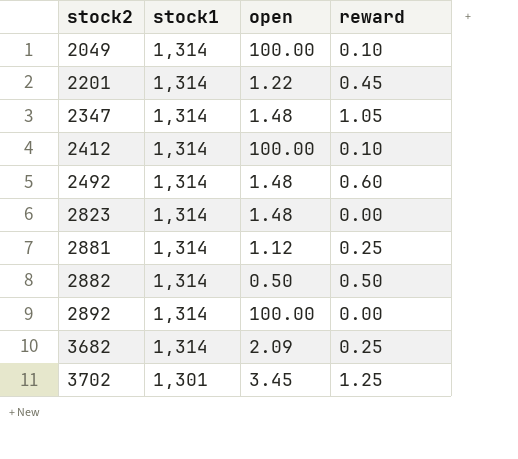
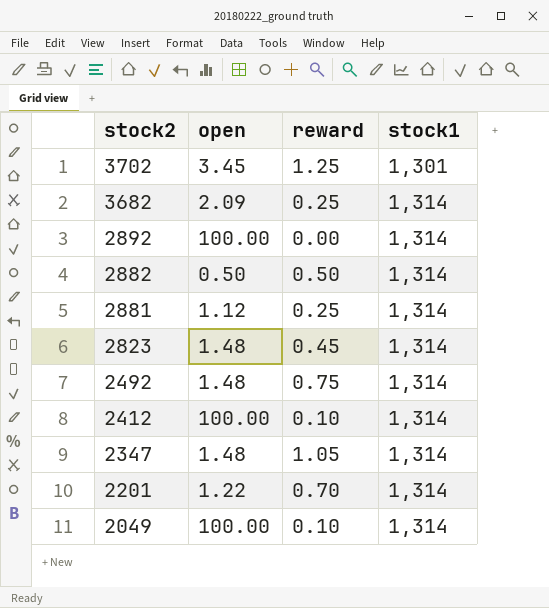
row order: stock2 ascending -> stock2 descending
column stock1 | position: 2 -> 4
2823 | reward: 0.00 -> 0.45
2492 | reward: 0.60 -> 0.75
2201 | reward: 0.45 -> 0.70

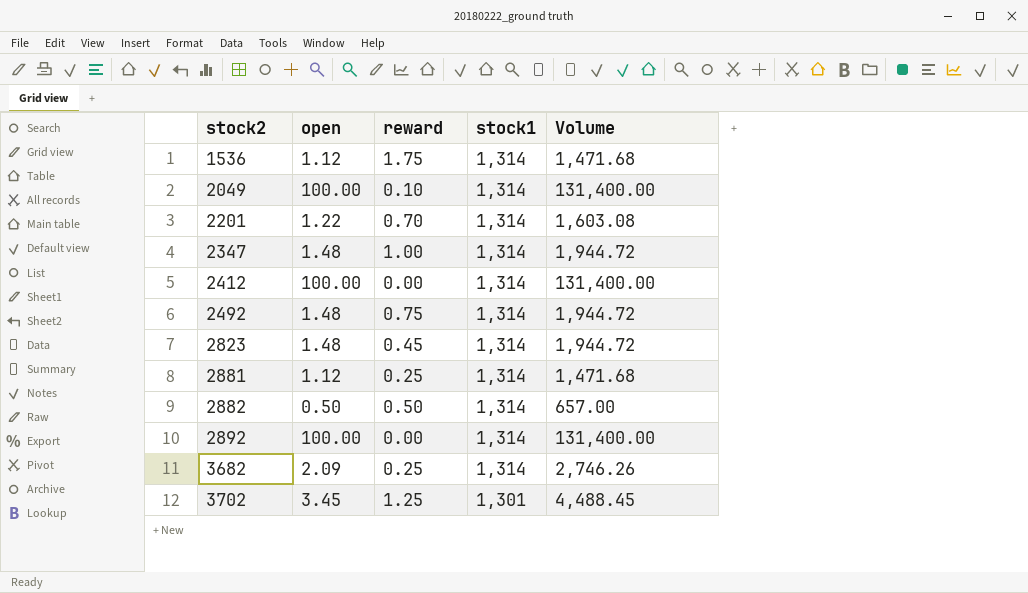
row order: stock2 descending -> stock2 ascending
column Volume | formula: none -> [open] * [stock1]
row 1536: none -> 1.12 | 1.75 | 1,314 | 1,471.68
2347 | reward: 1.05 -> 1.00
2412 | reward: 0.10 -> 0.00

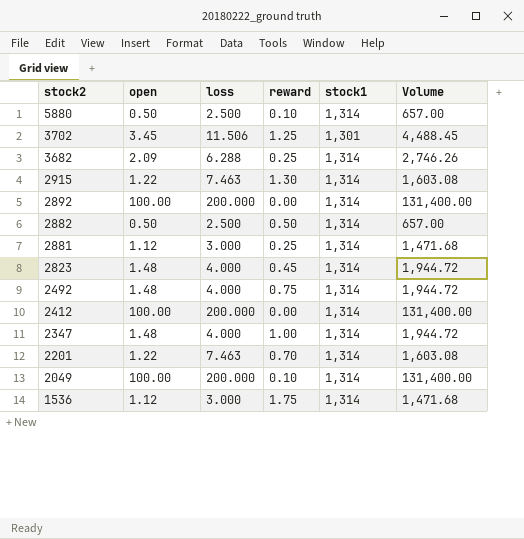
row order: stock2 ascending -> stock2 descending
column loss | position: none -> 3
row 5880: none -> 0.50 | 2.500 | 0.10 | 1,314 | 657.00
row 2915: none -> 1.22 | 7.463 | 1.30 | 1,314 | 1,603.08

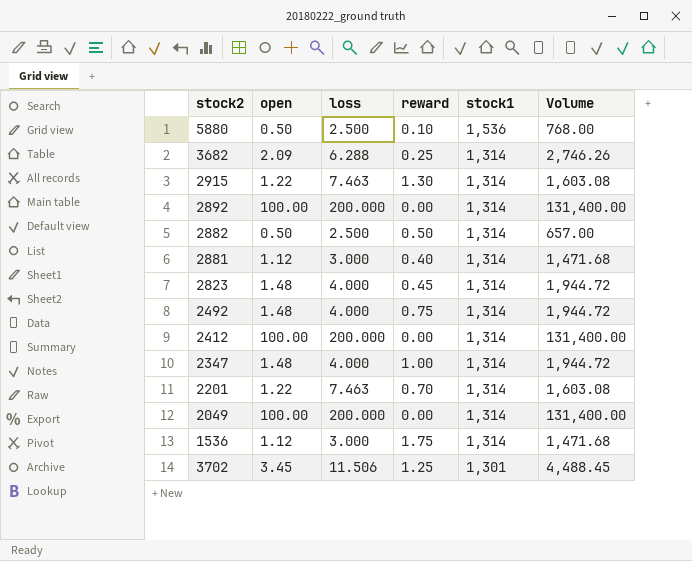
row order: stock2 descending -> stock1 descending
5880 | stock1: 1,314 -> 1,536
5880 | Volume: 657.00 -> 768.00
2881 | reward: 0.25 -> 0.40
2049 | reward: 0.10 -> 0.00

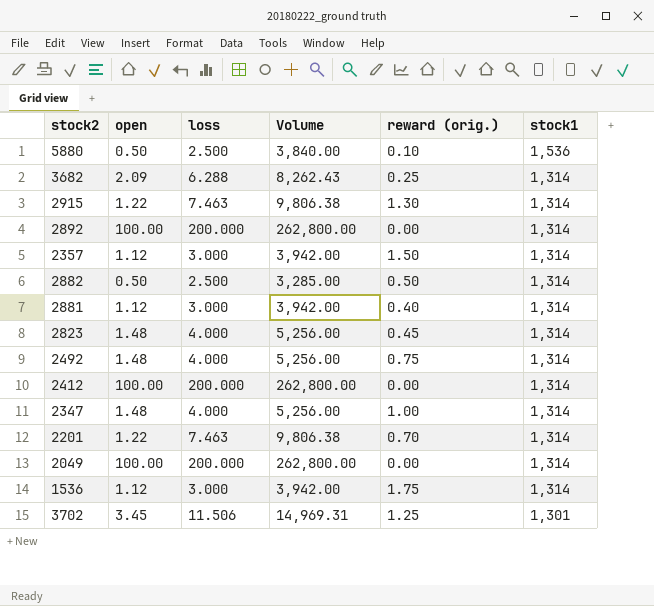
column Volume | formula: [open] * [stock1] -> [loss] * [stock1]
column Volume | position: 6 -> 4
column name: reward -> reward (orig.)
row 2357: none -> 1.12 | 3.000 | 3,942.00 | 1.50 | 1,314

